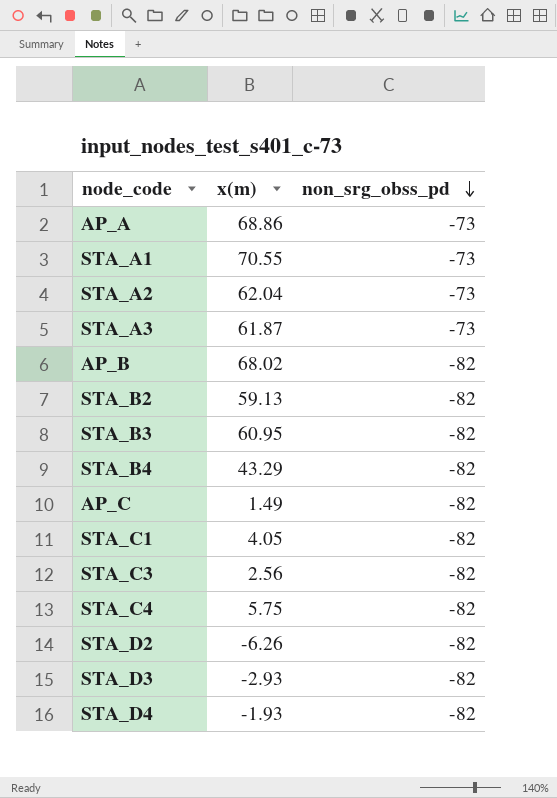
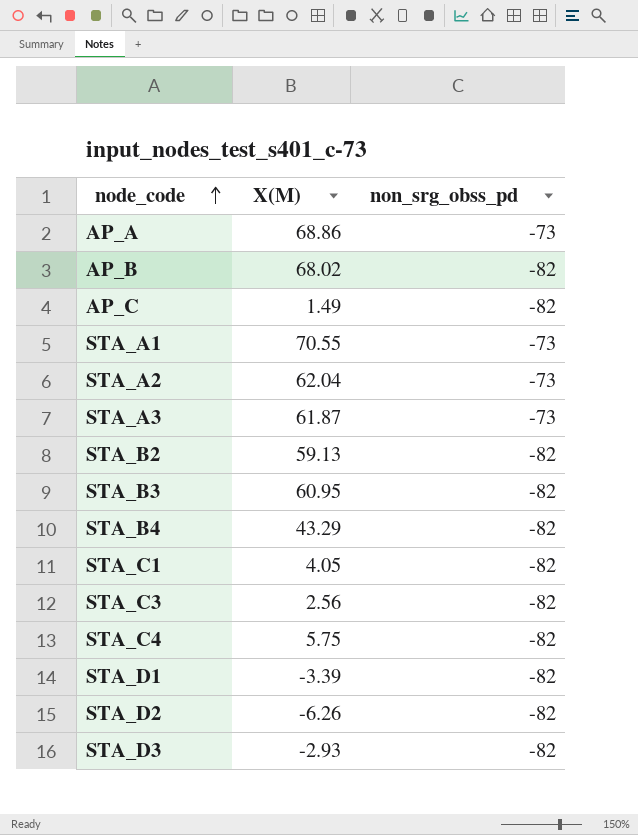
row order: non_srg_obss_pd descending -> node_code ascending
column name: x(m) -> X(M)
row STA_D4: -1.93 | -82 -> none
row STA_D1: none -> -3.39 | -82

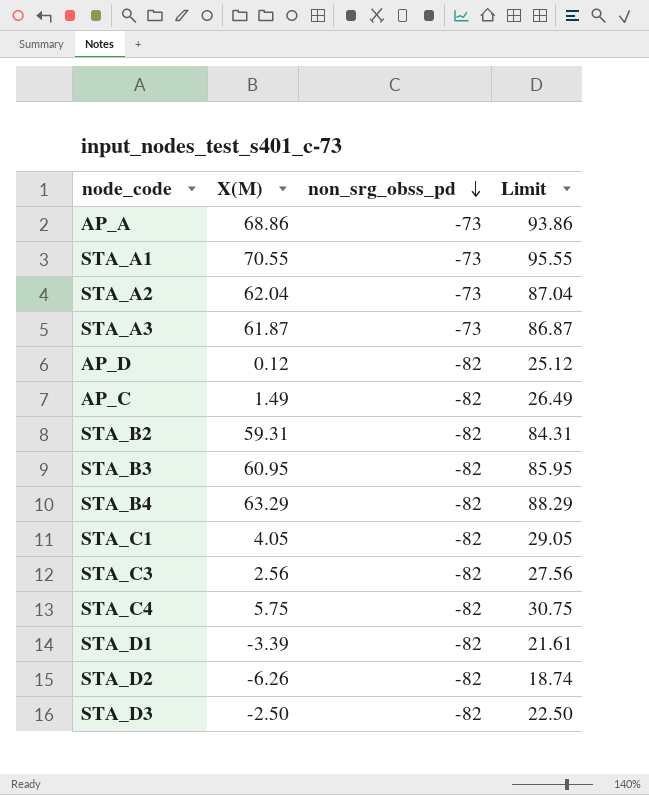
row order: node_code ascending -> non_srg_obss_pd descending
column Limit | formula: none -> [X(M)] + 25
row AP_B: 68.02 | -82 -> none
row AP_D: none -> 0.12 | -82 | 25.12
STA_B2 | X(M): 59.13 -> 59.31
STA_B4 | X(M): 43.29 -> 63.29
STA_D3 | X(M): -2.93 -> -2.50

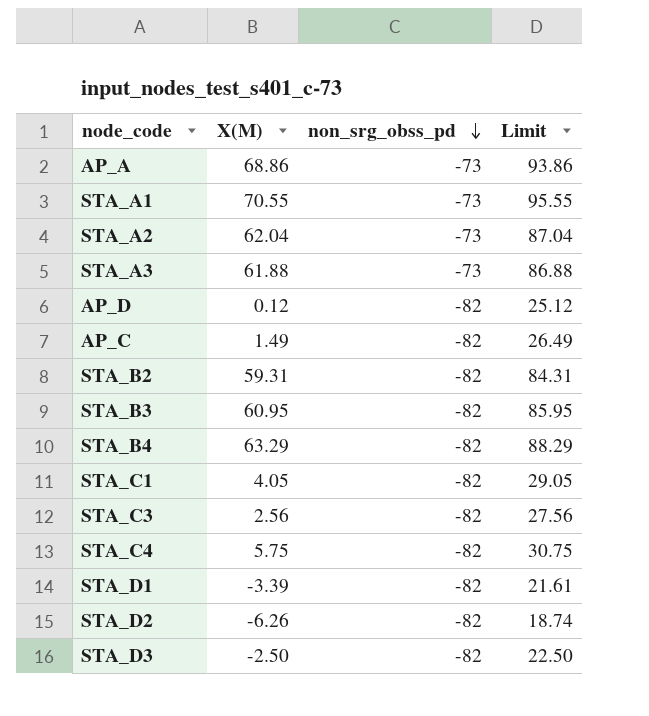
STA_A3 | X(M): 61.87 -> 61.88
STA_A3 | Limit: 86.87 -> 86.88

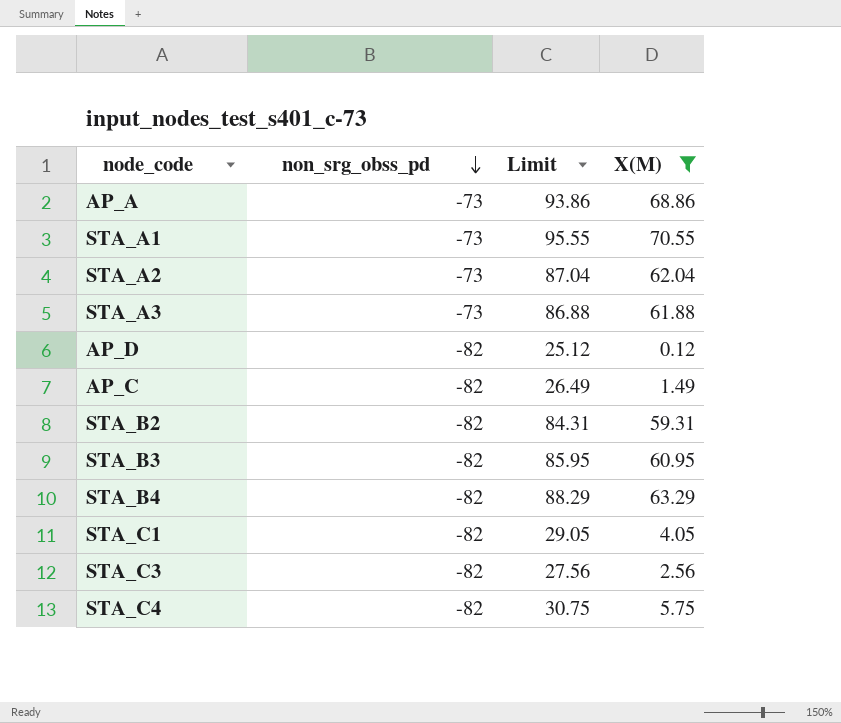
filter: none -> X(M) >= 0.12
column X(M) | position: 2 -> 4

